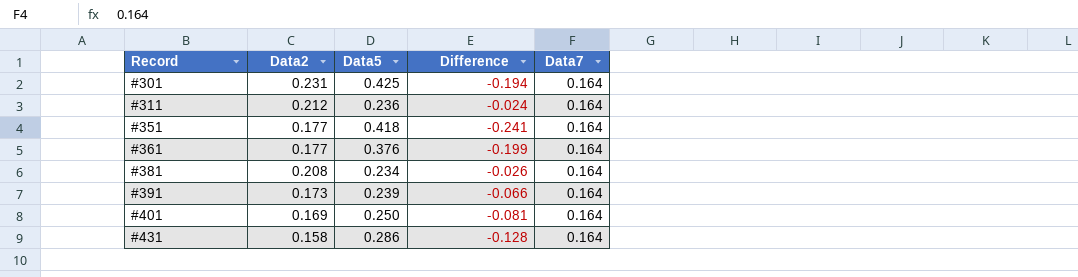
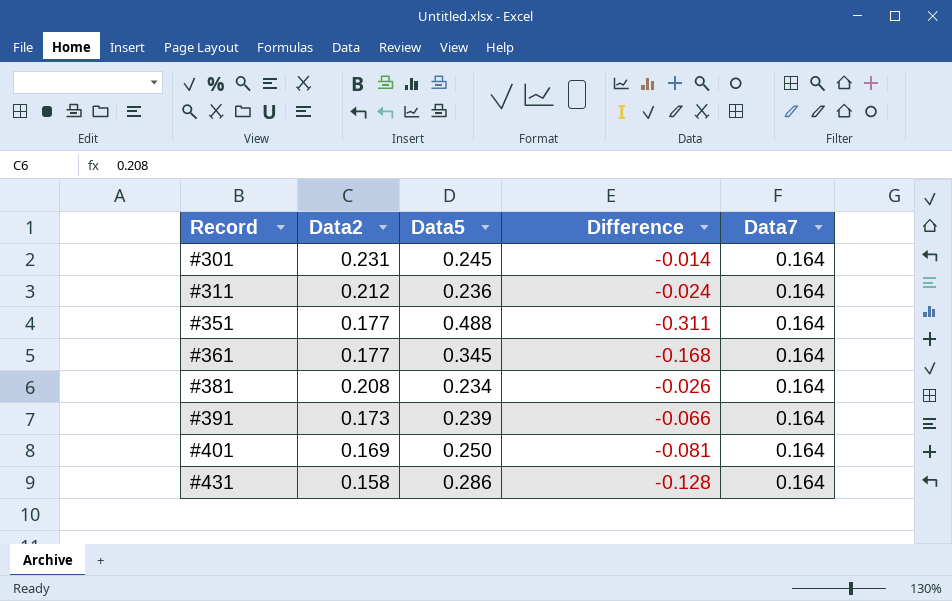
#301 | Data5: 0.425 -> 0.245
#301 | Difference: -0.194 -> -0.014
#351 | Data5: 0.418 -> 0.488
#351 | Difference: -0.241 -> -0.311
#361 | Data5: 0.376 -> 0.345
#361 | Difference: -0.199 -> -0.168

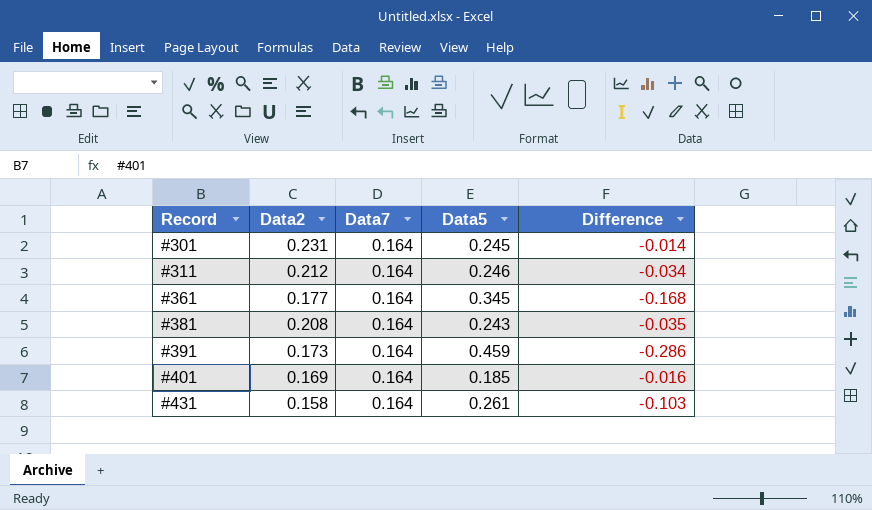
column Data7 | position: 5 -> 3
row #351: 0.177 | 0.488 | -0.311 | 0.164 -> none
#311 | Data5: 0.236 -> 0.246
#311 | Difference: -0.024 -> -0.034
#381 | Data5: 0.234 -> 0.243
#381 | Difference: -0.026 -> -0.035
#391 | Data5: 0.239 -> 0.459
#391 | Difference: -0.066 -> -0.286
#401 | Data5: 0.250 -> 0.185
#401 | Difference: -0.081 -> -0.016
#431 | Data5: 0.286 -> 0.261
#431 | Difference: -0.128 -> -0.103

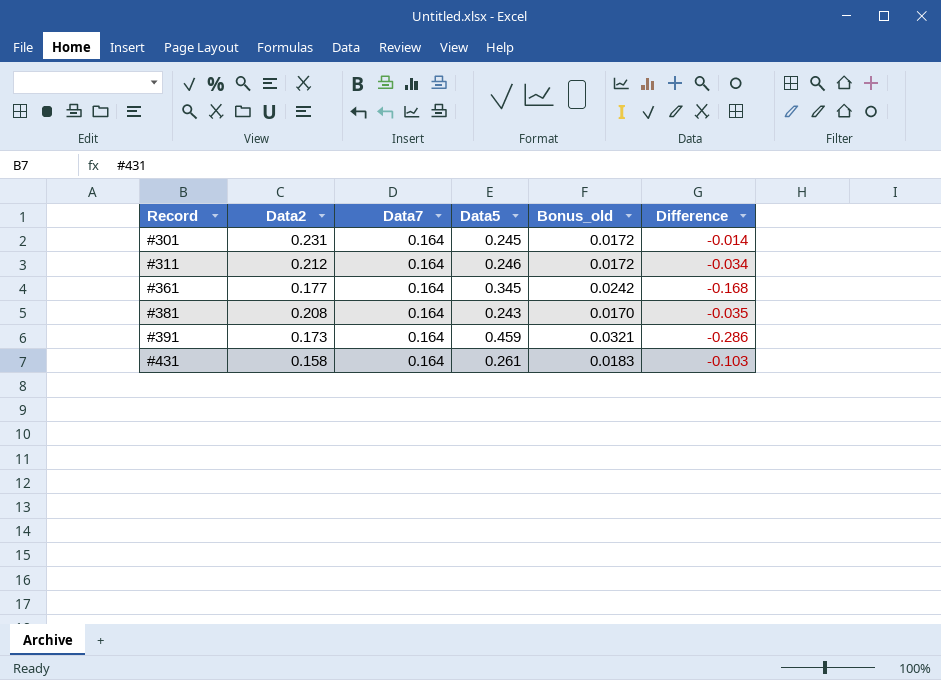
column Bonus_old | formula: none -> [Data5] * 0.07
row #401: 0.169 | 0.164 | 0.185 | -0.016 -> none

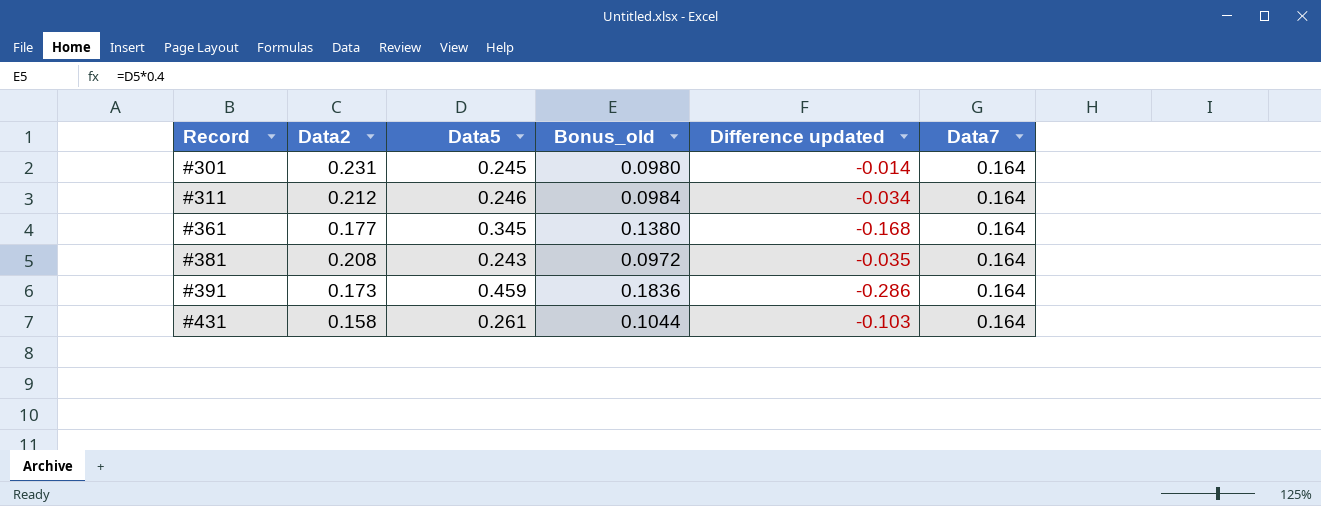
column Bonus_old | formula: [Data5] * 0.07 -> [Data5] * 0.4
column name: Difference -> Difference updated
column Data7 | position: 3 -> 6

